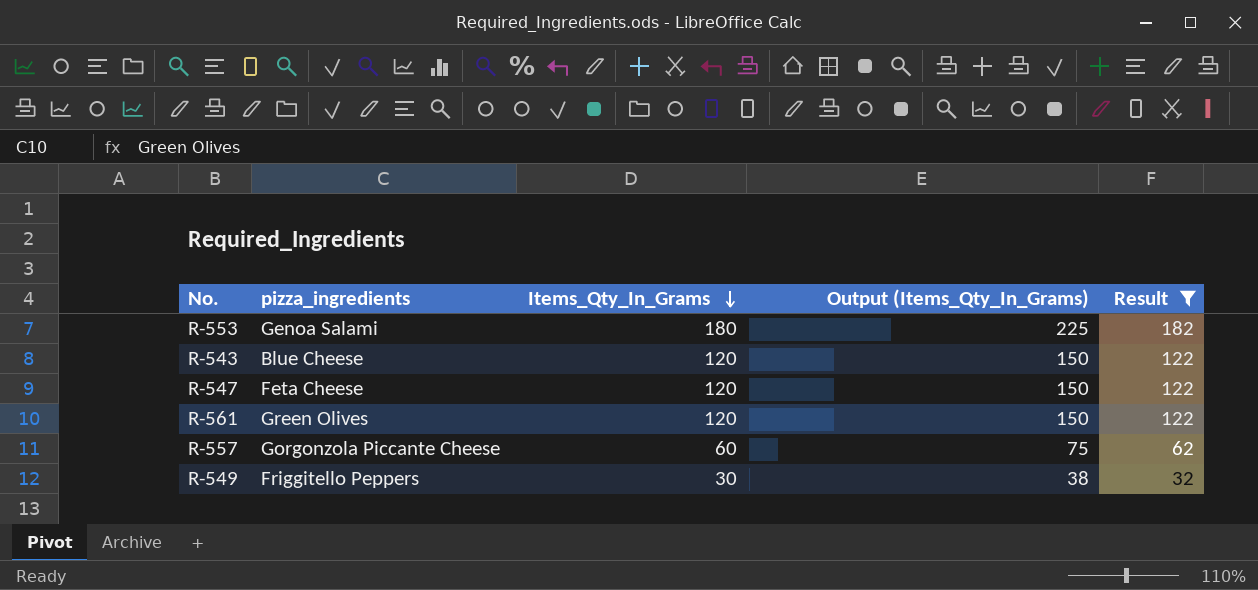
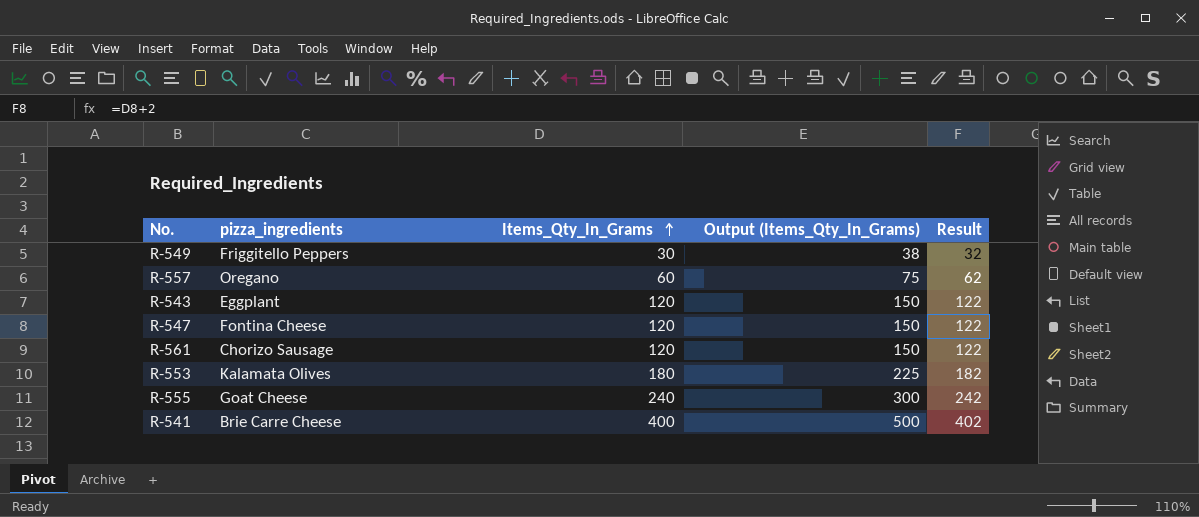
filter: Result <= 182 -> none
row order: Items_Qty_In_Grams descending -> Items_Qty_In_Grams ascending
R-557 | pizza_ingredients: Gorgonzola Piccante Cheese -> Oregano
R-543 | pizza_ingredients: Blue Cheese -> Eggplant
R-547 | pizza_ingredients: Feta Cheese -> Fontina Cheese
R-561 | pizza_ingredients: Green Olives -> Chorizo Sausage
R-553 | pizza_ingredients: Genoa Salami -> Kalamata Olives

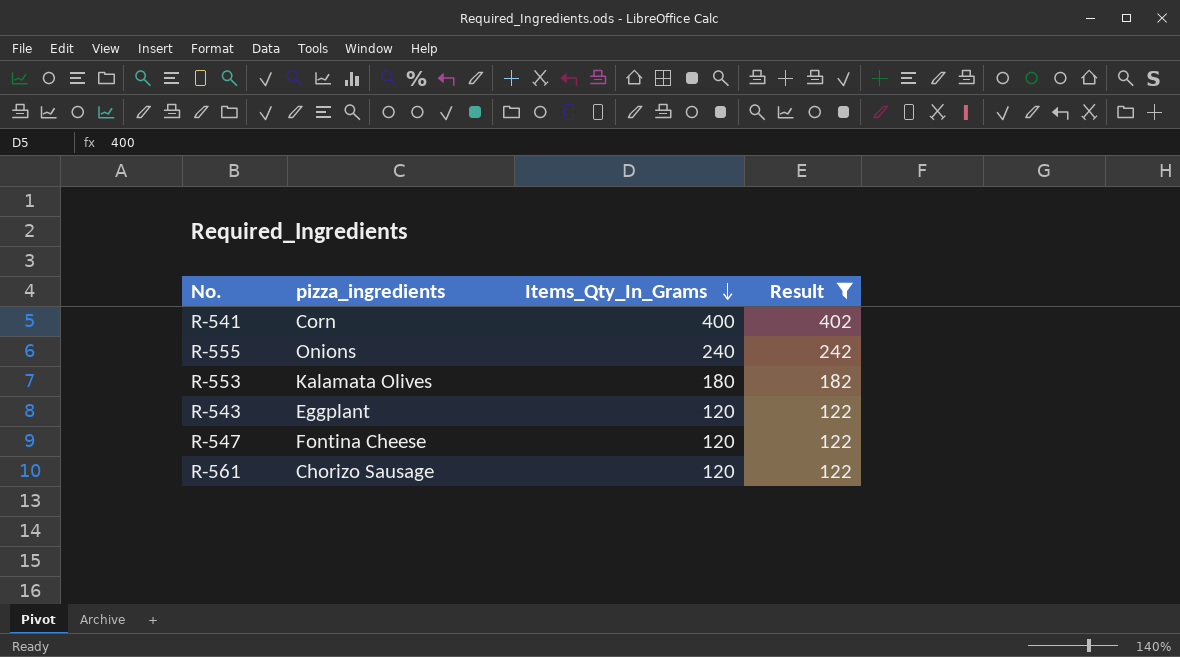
filter: none -> Result >= 122
row order: Items_Qty_In_Grams ascending -> Items_Qty_In_Grams descending
column Output (Items_Qty_In_Grams) | formula: [Items_Qty_In_Grams] * 1.25 -> none
R-541 | pizza_ingredients: Brie Carre Cheese -> Corn
R-555 | pizza_ingredients: Goat Cheese -> Onions

